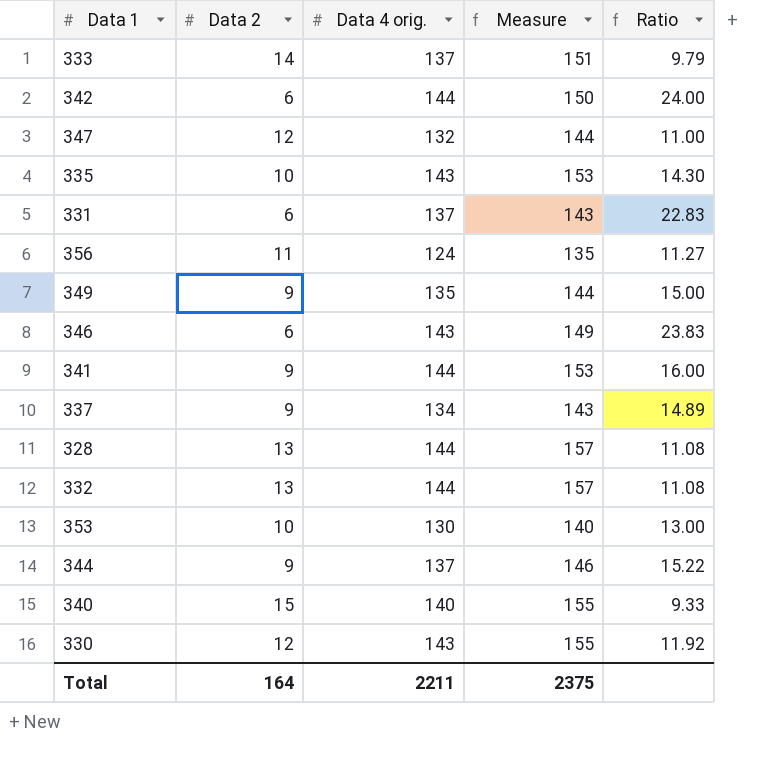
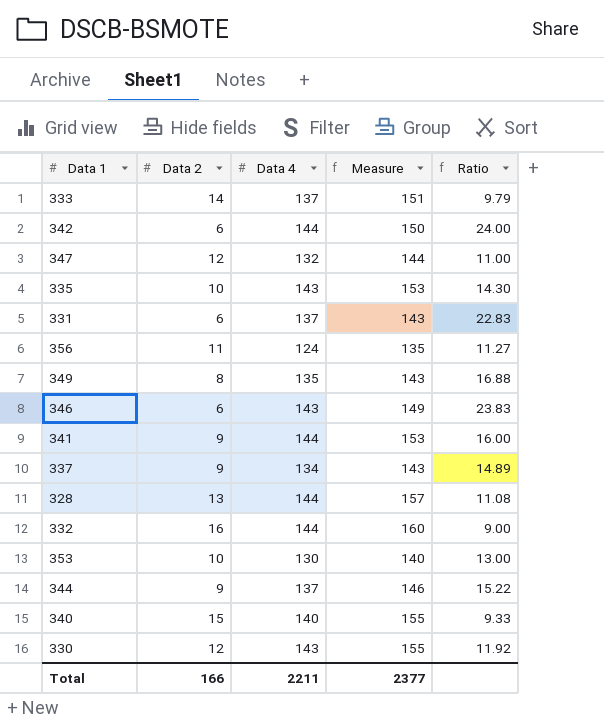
column name: Data 4 orig. -> Data 4
349 | Data 2: 9 -> 8
349 | Measure: 144 -> 143
349 | Ratio: 15.00 -> 16.88
332 | Data 2: 13 -> 16
332 | Measure: 157 -> 160
332 | Ratio: 11.08 -> 9.00
Total | Data 2: 164 -> 166
Total | Measure: 2375 -> 2377

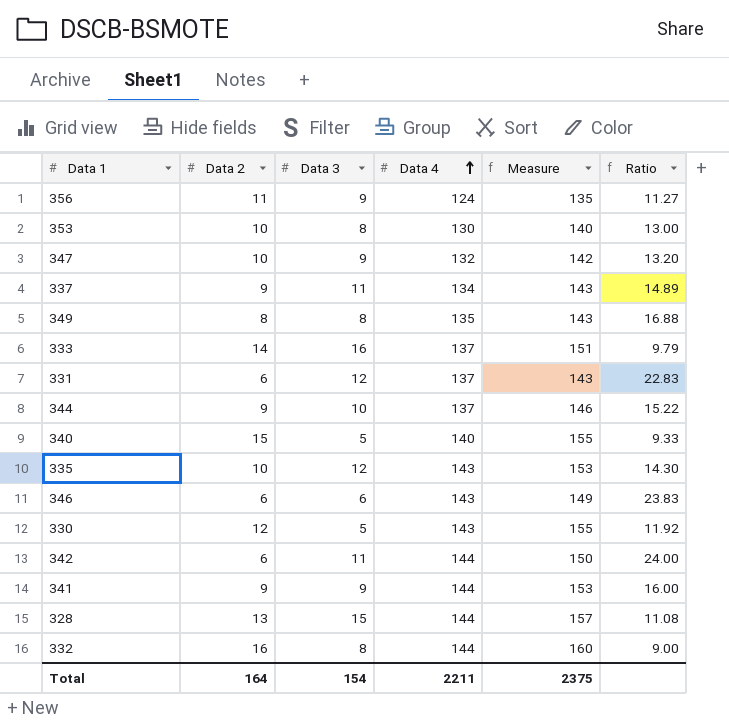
row order: none -> Data 4 ascending
column Data 3 | position: none -> 3
347 | Data 2: 12 -> 10
347 | Measure: 144 -> 142
347 | Ratio: 11.00 -> 13.20
Total | Data 2: 166 -> 164
Total | Measure: 2377 -> 2375

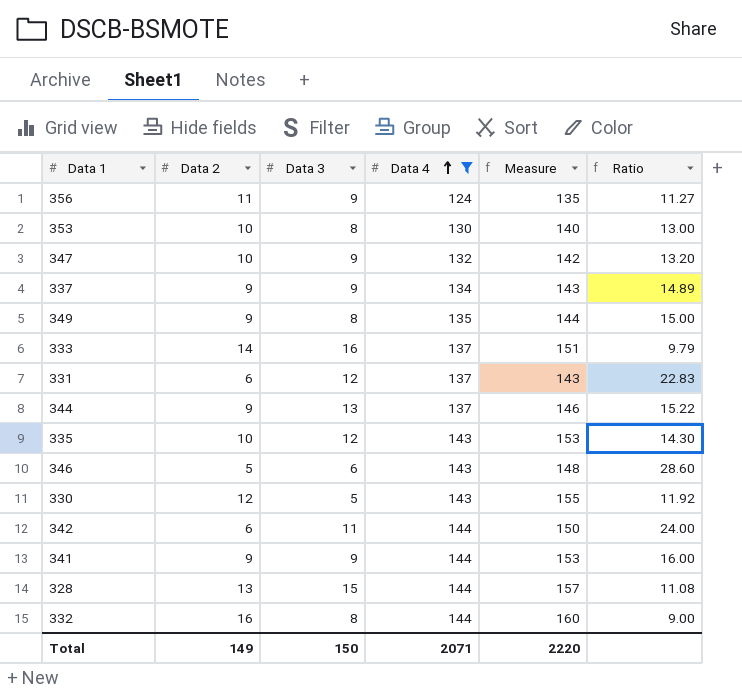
filter: none -> Data 4 != 140
337 | Data 3: 11 -> 9
349 | Data 2: 8 -> 9
349 | Measure: 143 -> 144
349 | Ratio: 16.88 -> 15.00
344 | Data 3: 10 -> 13
346 | Data 2: 6 -> 5
346 | Measure: 149 -> 148
346 | Ratio: 23.83 -> 28.60
Total | Data 2: 164 -> 149
Total | Data 3: 154 -> 150
Total | Data 4: 2211 -> 2071
Total | Measure: 2375 -> 2220

